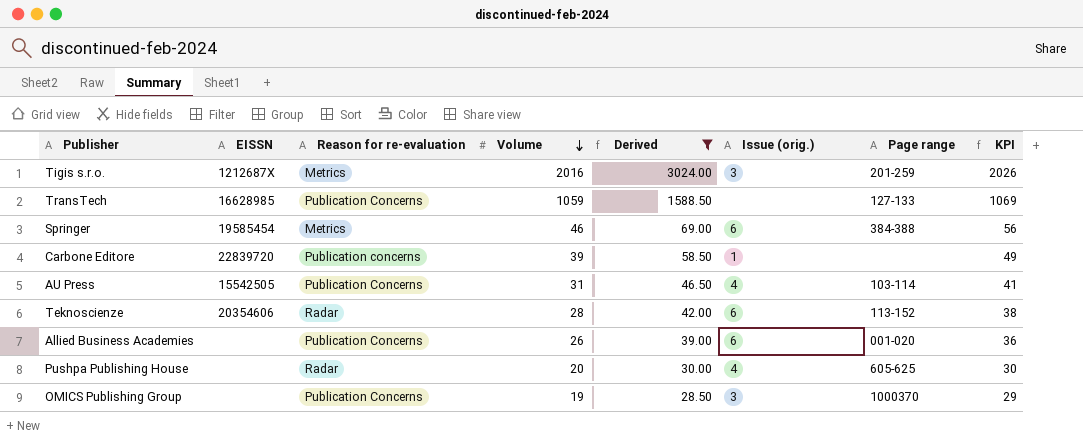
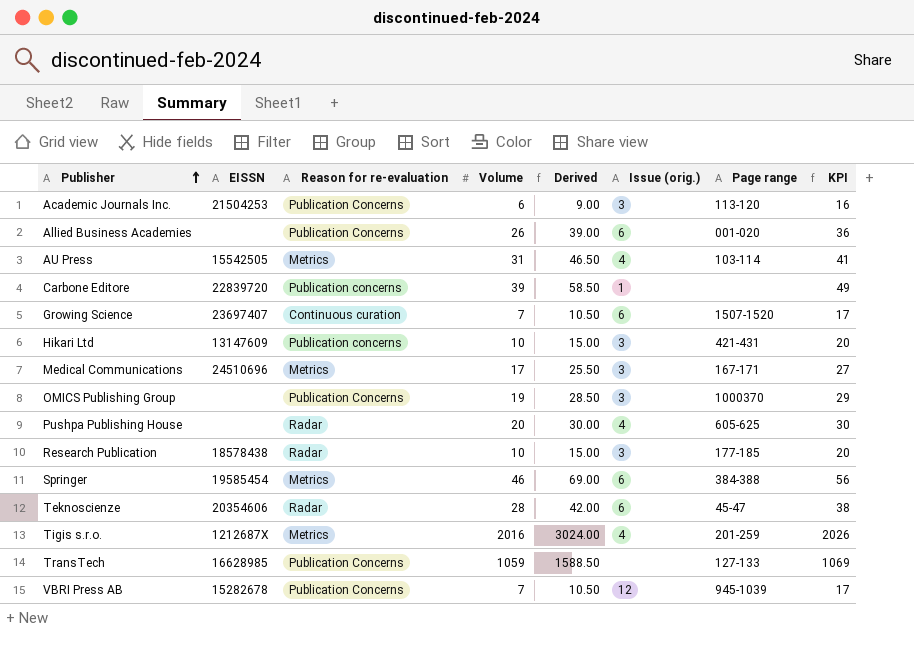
filter: Derived >= 28.50 -> none
row order: Volume descending -> Publisher ascending
AU Press | Reason for re-evaluation: Publication Concerns -> Metrics
Teknoscienze | Page range: 113-152 -> 45-47
Tigis s.r.o. | Issue (orig.): 3 -> 4

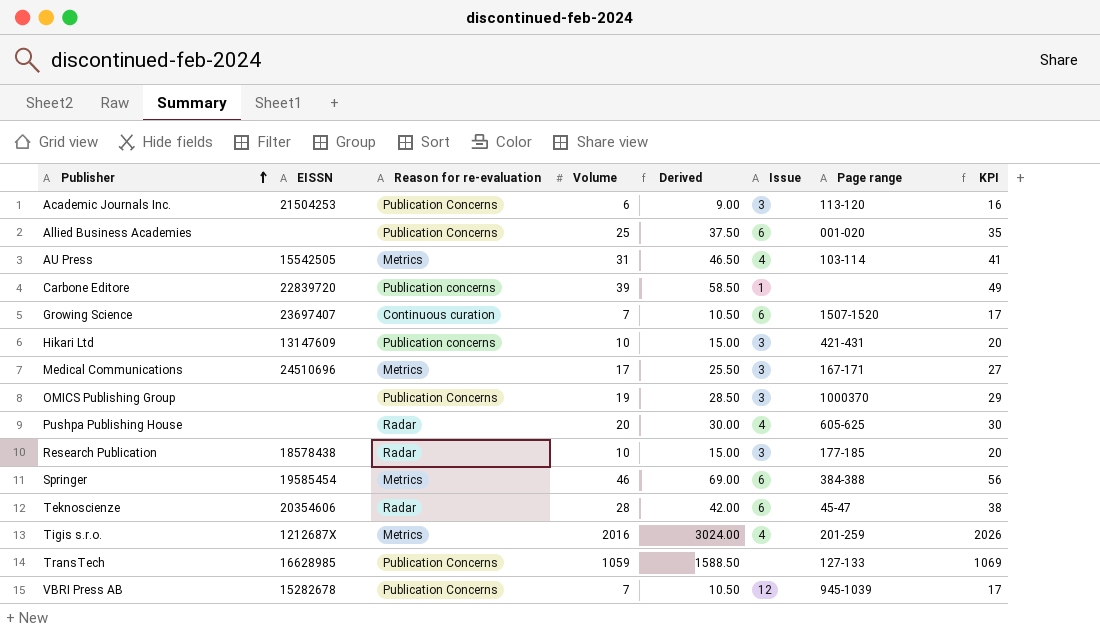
column name: Issue (orig.) -> Issue
Allied Business Academies | Volume: 26 -> 25
Allied Business Academies | Derived: 39.00 -> 37.50
Allied Business Academies | KPI: 36 -> 35

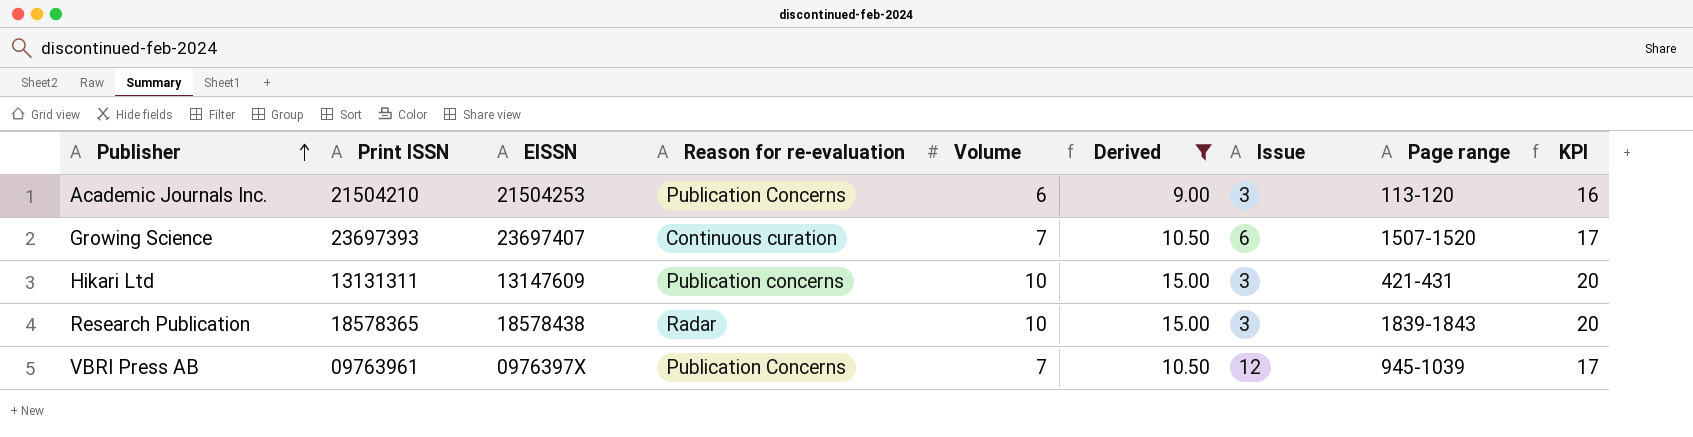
filter: none -> Derived <= 15.00
column Print ISSN | position: none -> 2
Research Publication | Page range: 177-185 -> 1839-1843
VBRI Press AB | EISSN: 15282678 -> 0976397X

